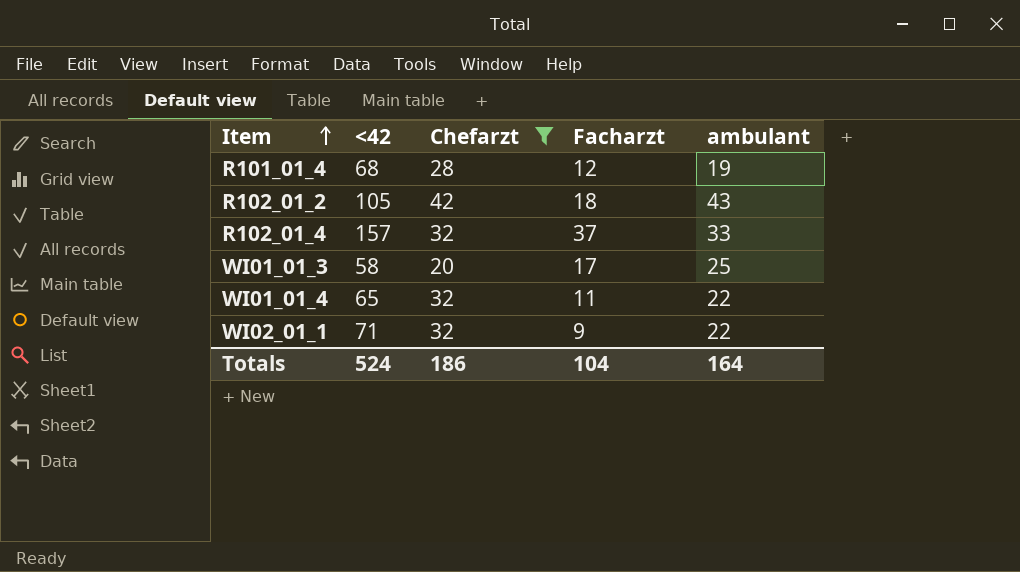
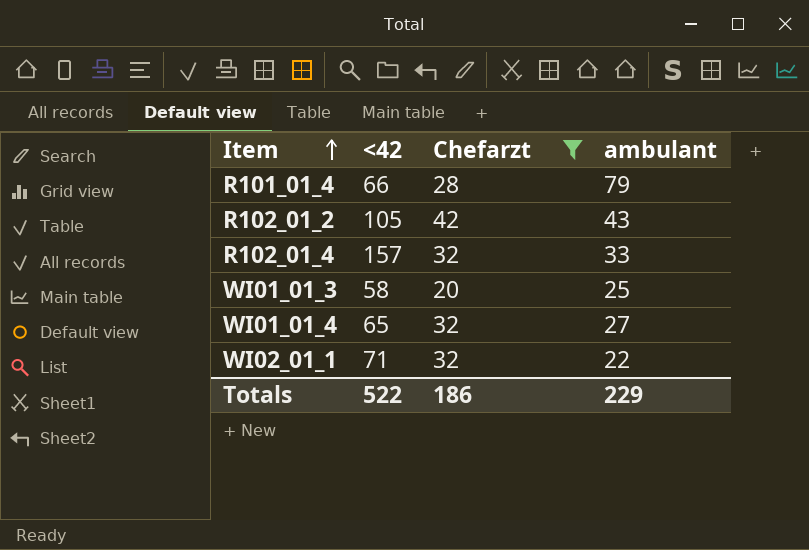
column Facharzt | position: 4 -> none
R101_01_4 | <42: 68 -> 66
R101_01_4 | ambulant: 19 -> 79
WI01_01_4 | ambulant: 22 -> 27
Totals | <42: 524 -> 522
Totals | ambulant: 164 -> 229

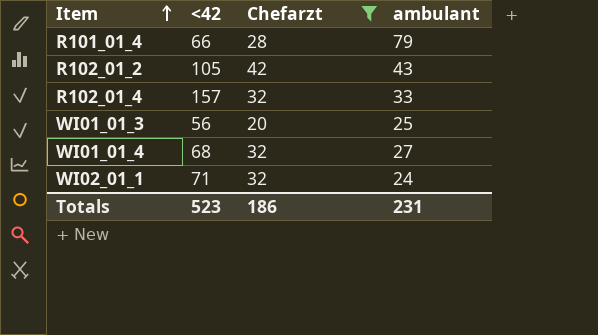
WI01_01_3 | <42: 58 -> 56
WI01_01_4 | <42: 65 -> 68
WI02_01_1 | ambulant: 22 -> 24
Totals | <42: 522 -> 523
Totals | ambulant: 229 -> 231

